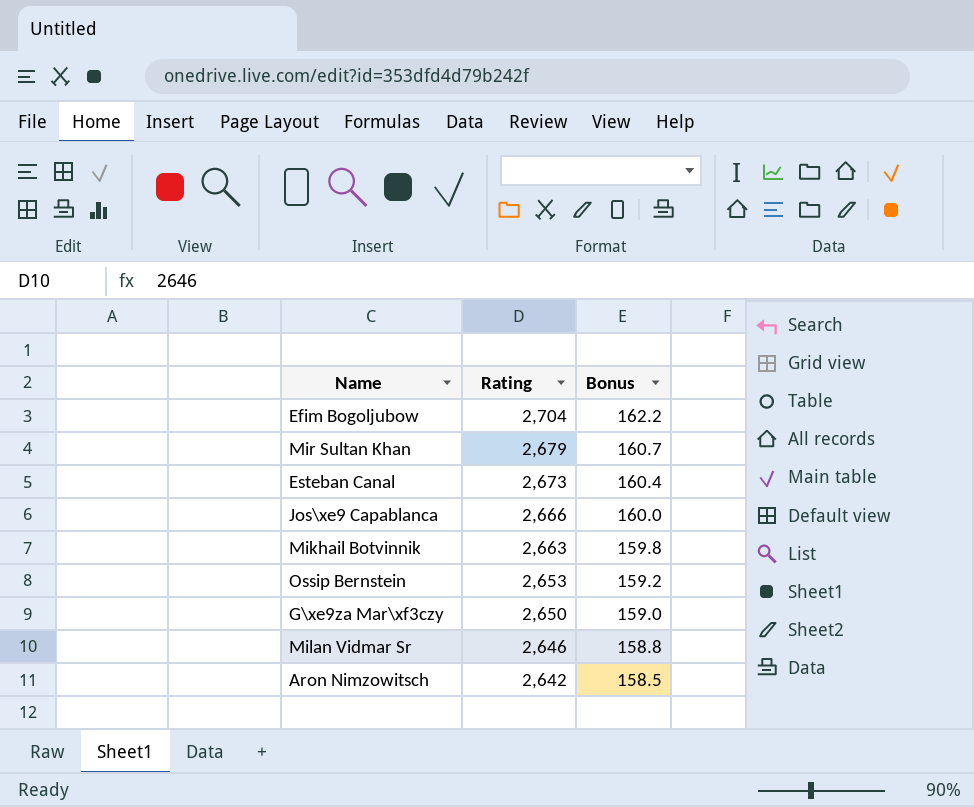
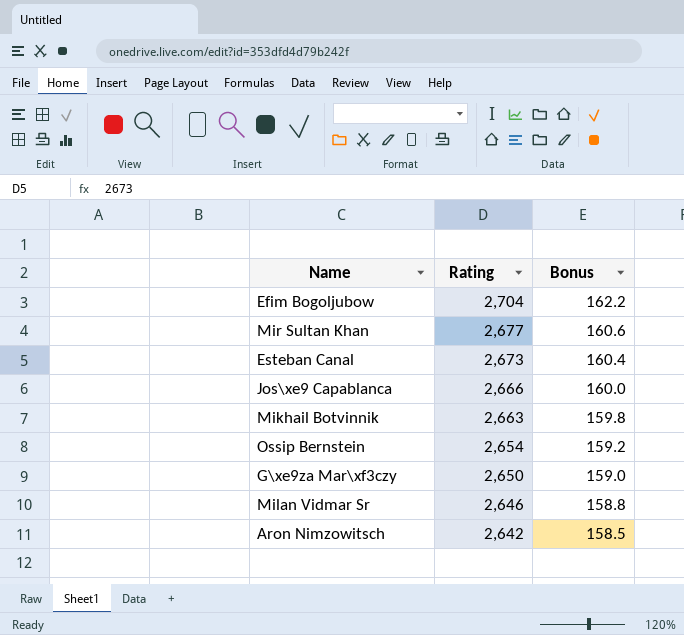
Mir Sultan Khan | Rating: 2,679 -> 2,677
Mir Sultan Khan | Bonus: 160.7 -> 160.6
Ossip Bernstein | Rating: 2,653 -> 2,654

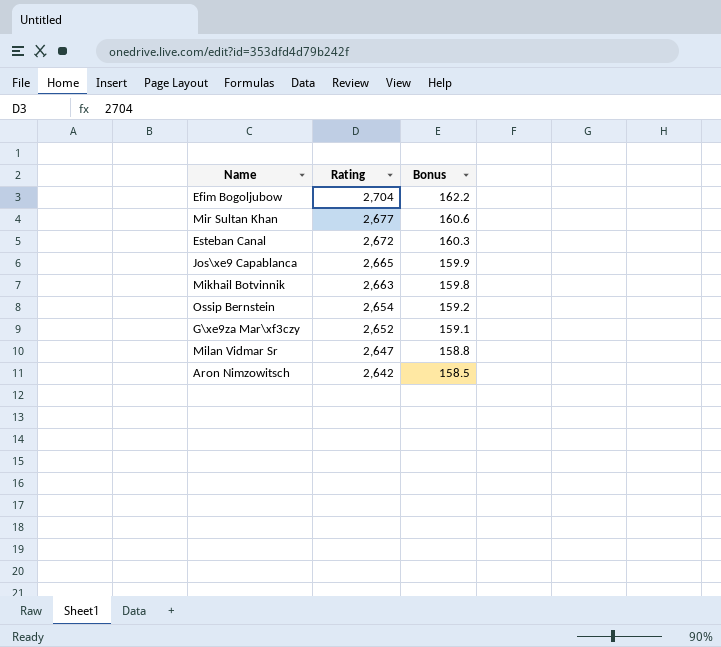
Esteban Canal | Rating: 2,673 -> 2,672
Esteban Canal | Bonus: 160.4 -> 160.3
Jos\xe9 Capablanca | Rating: 2,666 -> 2,665
Jos\xe9 Capablanca | Bonus: 160.0 -> 159.9
G\xe9za Mar\xf3czy | Rating: 2,650 -> 2,652
G\xe9za Mar\xf3czy | Bonus: 159.0 -> 159.1
Milan Vidmar Sr | Rating: 2,646 -> 2,647

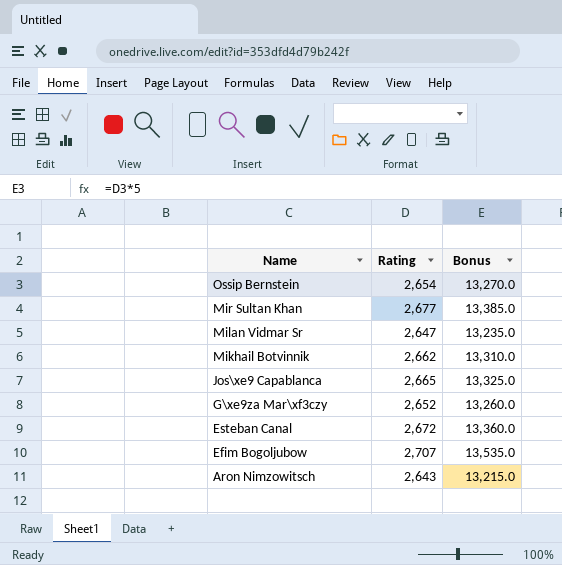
row order: Rating descending -> Name descending
column Bonus | formula: [Rating] * 0.06 -> [Rating] * 5
Mikhail Botvinnik | Rating: 2,663 -> 2,662
Efim Bogoljubow | Rating: 2,704 -> 2,707
Aron Nimzowitsch | Rating: 2,642 -> 2,643

